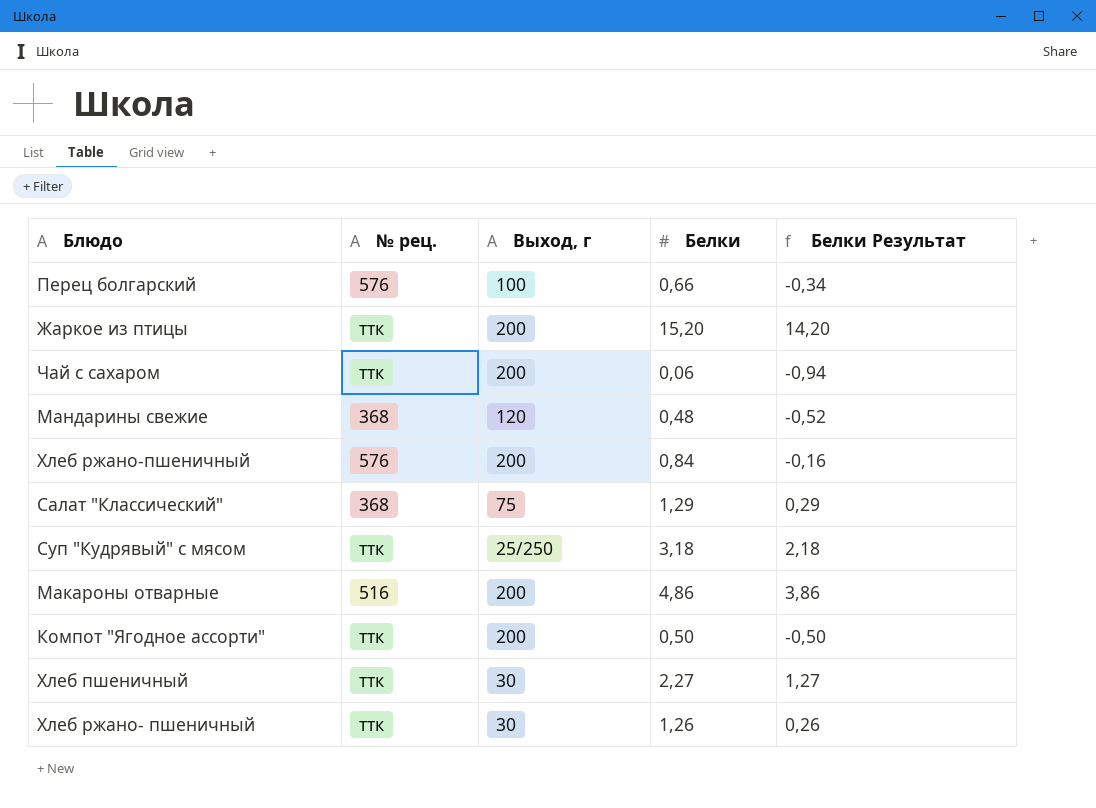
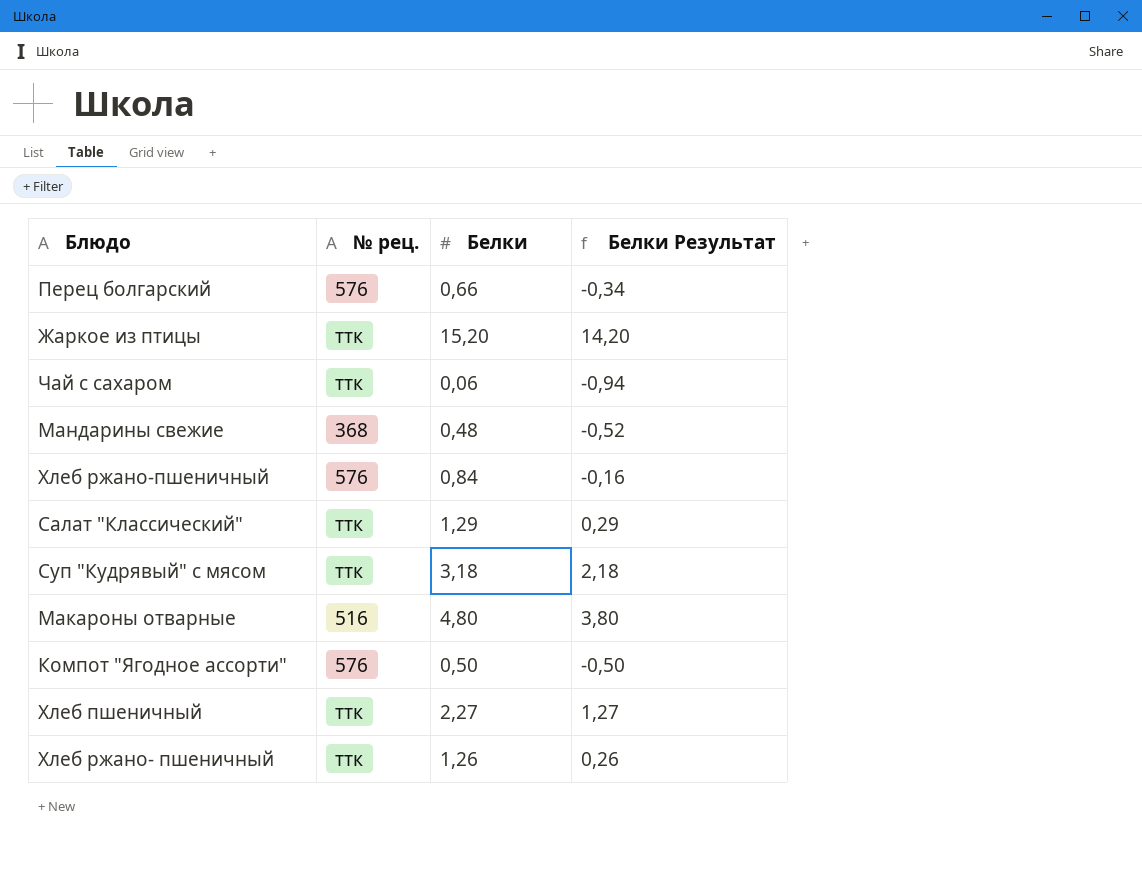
column Выход, г | position: 3 -> none
Салат "Классический" | № рец.: 368 -> ттк
Макароны отварные | Белки: 4,86 -> 4,80
Макароны отварные | Белки Результат: 3,86 -> 3,80
Компот "Ягодное ассорти" | № рец.: ттк -> 576

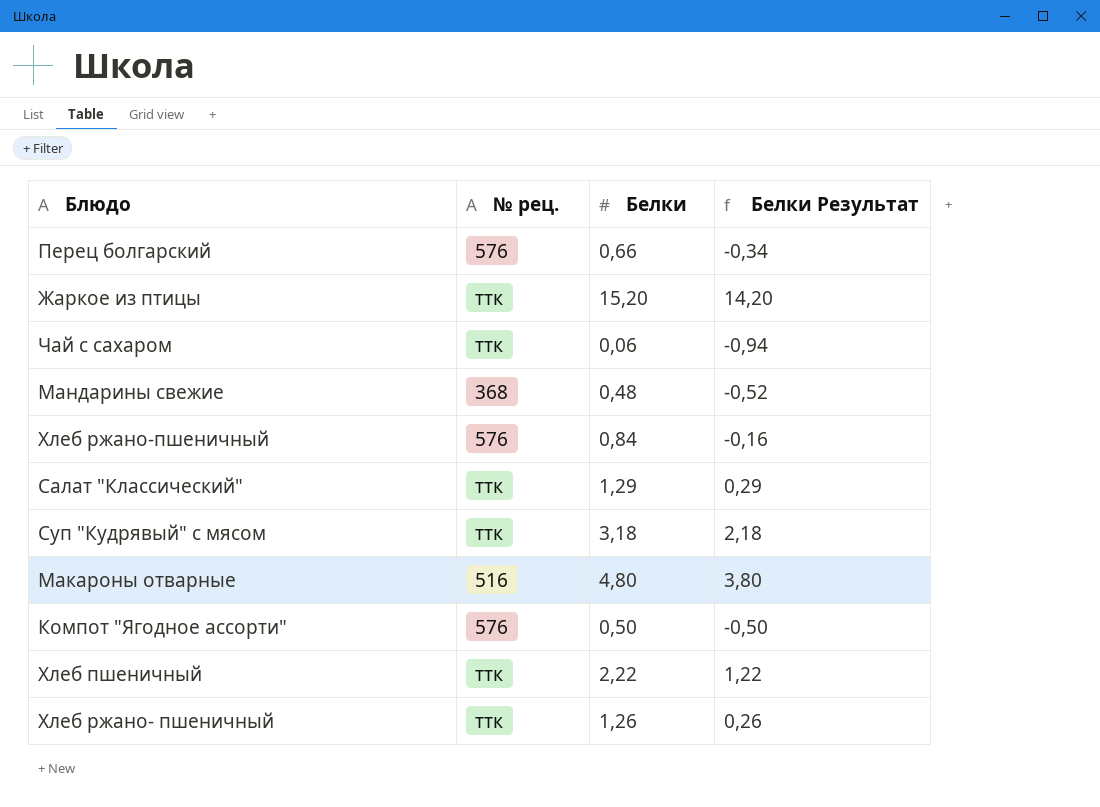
Хлеб пшеничный | Белки: 2,27 -> 2,22
Хлеб пшеничный | Белки Результат: 1,27 -> 1,22

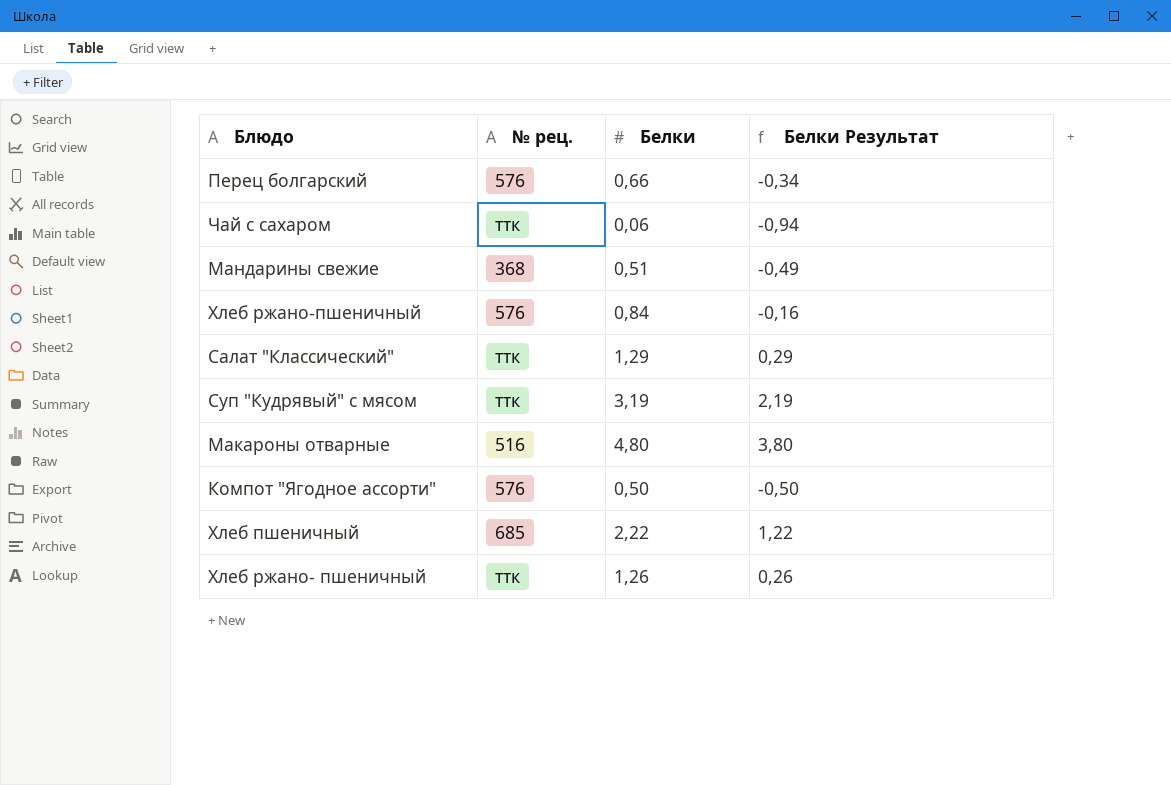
row Жаркое из птицы: ттк | 15,20 | 14,20 -> none
Мандарины свежие | Белки: 0,48 -> 0,51
Мандарины свежие | Белки Результат: -0,52 -> -0,49
Суп "Кудрявый" с мясом | Белки: 3,18 -> 3,19
Суп "Кудрявый" с мясом | Белки Результат: 2,18 -> 2,19
Хлеб пшеничный | № рец.: ттк -> 685

